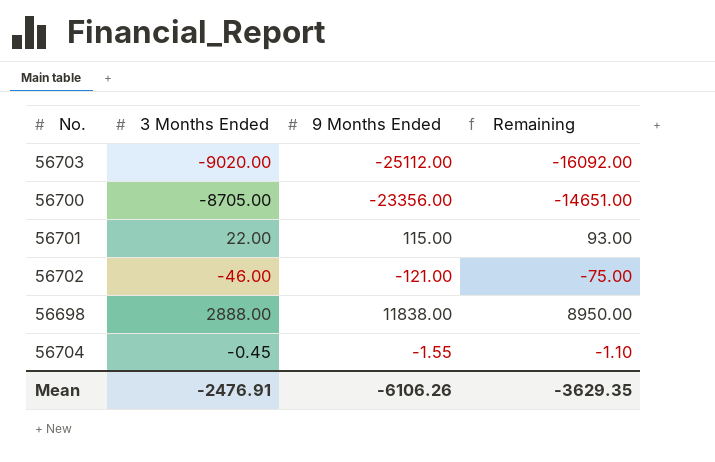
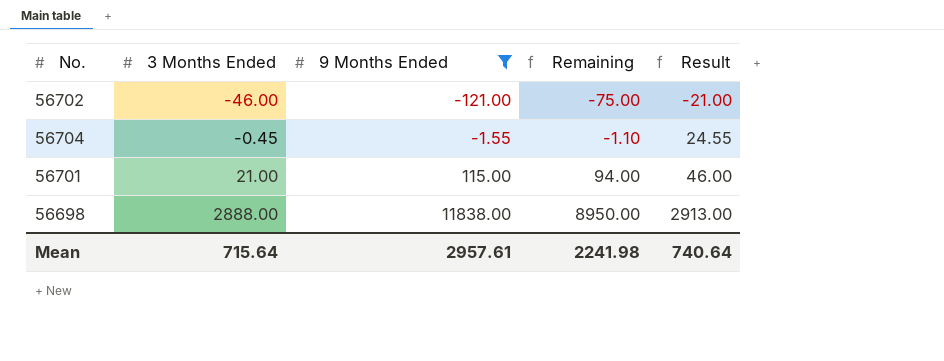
filter: none -> 9 Months Ended >= -121.00
row order: none -> 3 Months Ended ascending
column Result | formula: none -> [3 Months Ended] + 25
56701 | 3 Months Ended: 22.00 -> 21.00
56701 | Remaining: 93.00 -> 94.00
Mean | 3 Months Ended: -2476.91 -> 715.64
Mean | 9 Months Ended: -6106.26 -> 2957.61
Mean | Remaining: -3629.35 -> 2241.98

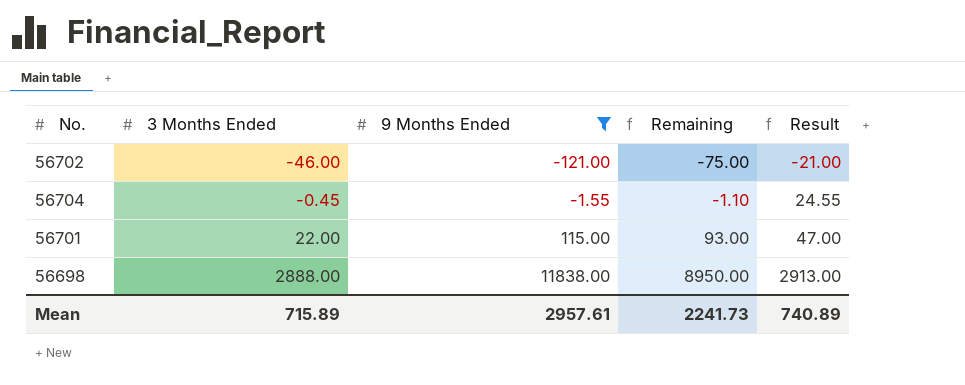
56701 | 3 Months Ended: 21.00 -> 22.00
56701 | Remaining: 94.00 -> 93.00
56701 | Result: 46.00 -> 47.00
Mean | 3 Months Ended: 715.64 -> 715.89
Mean | Remaining: 2241.98 -> 2241.73
Mean | Result: 740.64 -> 740.89

